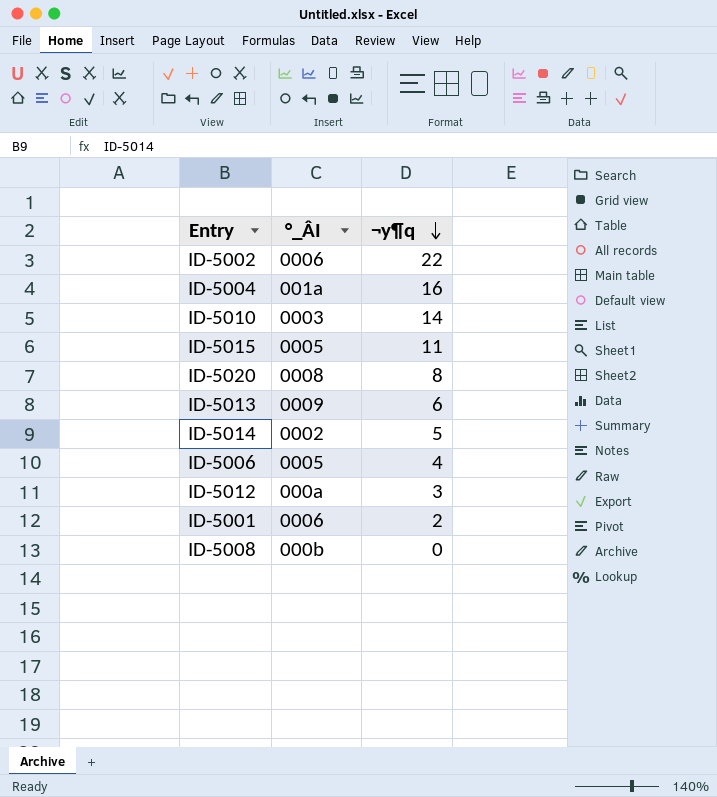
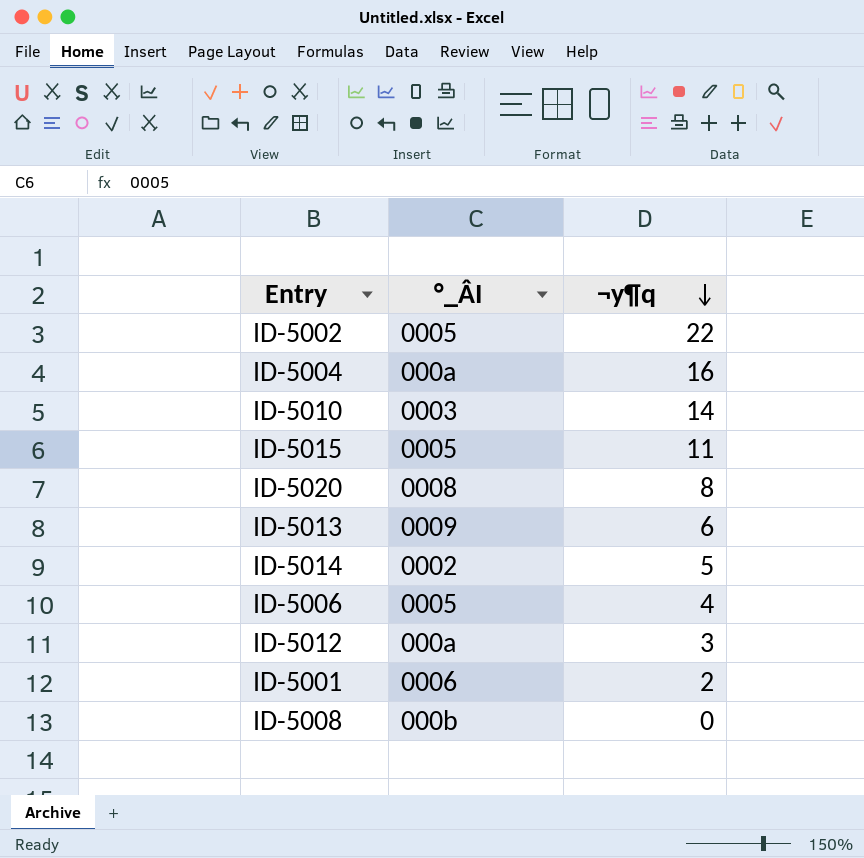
ID-5002 | °_ÂI: 0006 -> 0005
ID-5004 | °_ÂI: 001a -> 000a

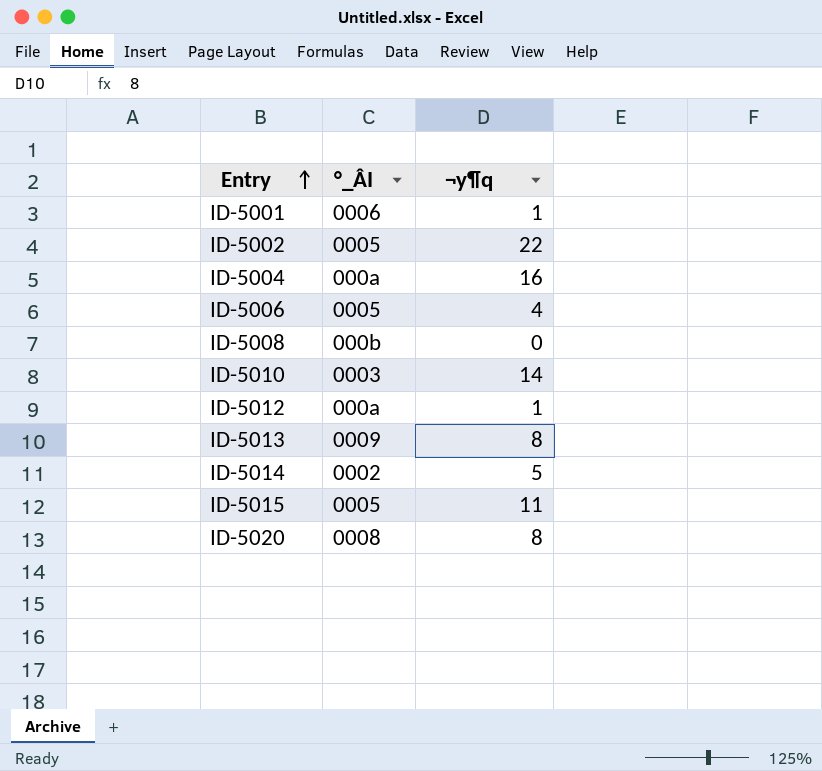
row order: ¬y¶q descending -> Entry ascending
ID-5001 | ¬y¶q: 2 -> 1
ID-5012 | ¬y¶q: 3 -> 1
ID-5013 | ¬y¶q: 6 -> 8

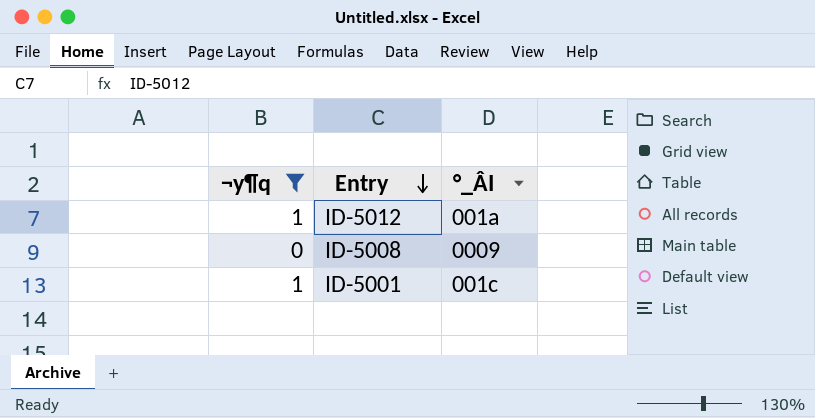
filter: none -> ¬y¶q <= 1
row order: Entry ascending -> Entry descending
column ¬y¶q | position: 3 -> 1
ID-5012 | °_ÂI: 000a -> 001a
ID-5008 | °_ÂI: 000b -> 0009
ID-5001 | °_ÂI: 0006 -> 001c

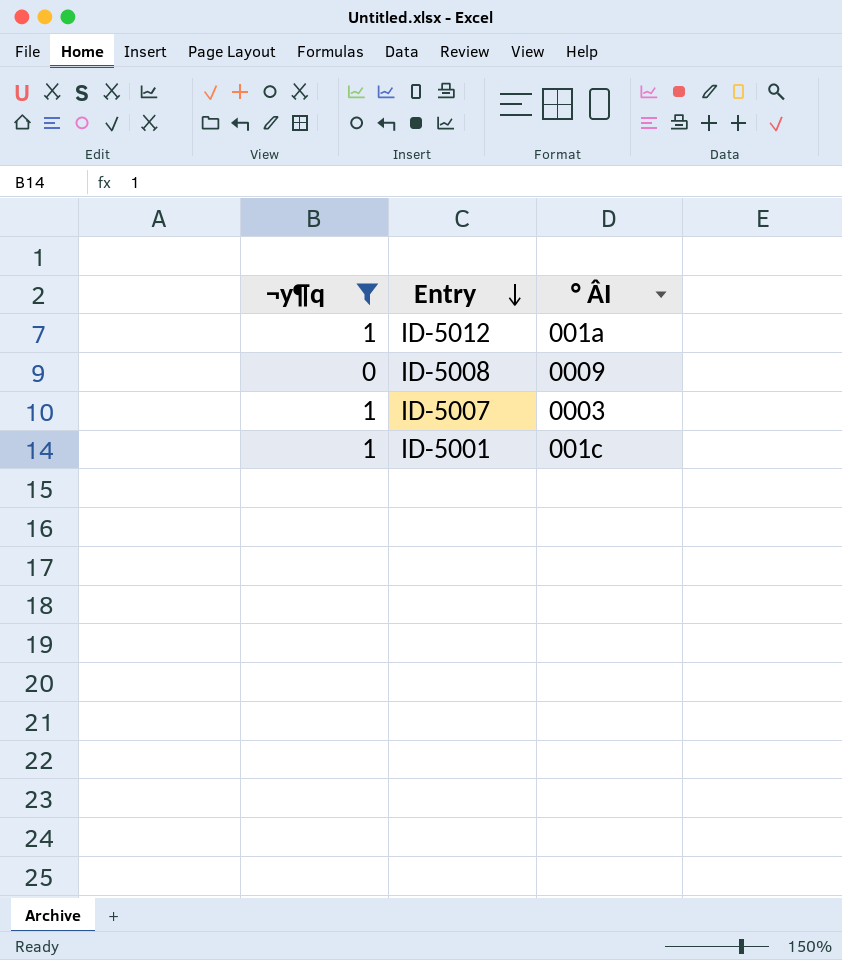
column name: °_ÂI -> ° ÂI
row ID-5007: none -> 1 | 0003

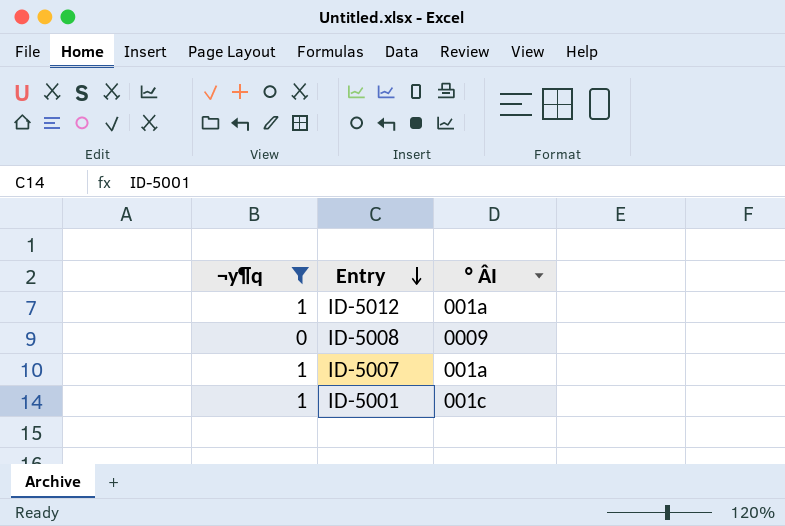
ID-5007 | ° ÂI: 0003 -> 001a

